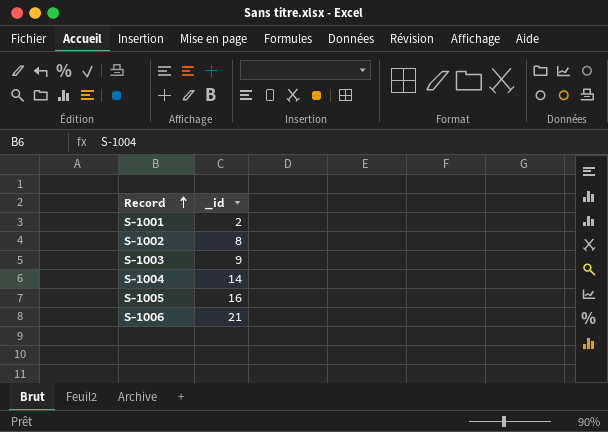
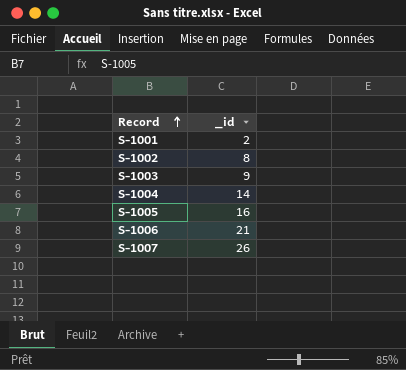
row S-1007: none -> 26

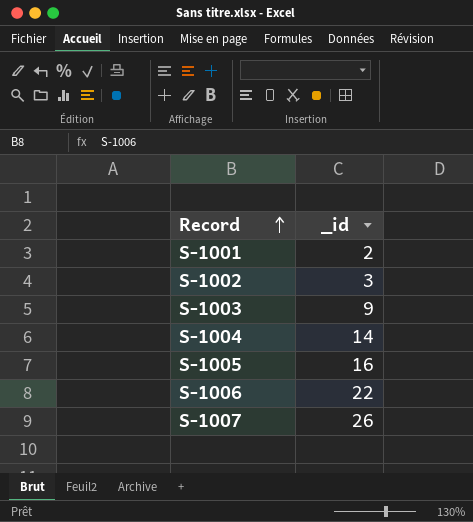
S-1002 | _id: 8 -> 3
S-1006 | _id: 21 -> 22

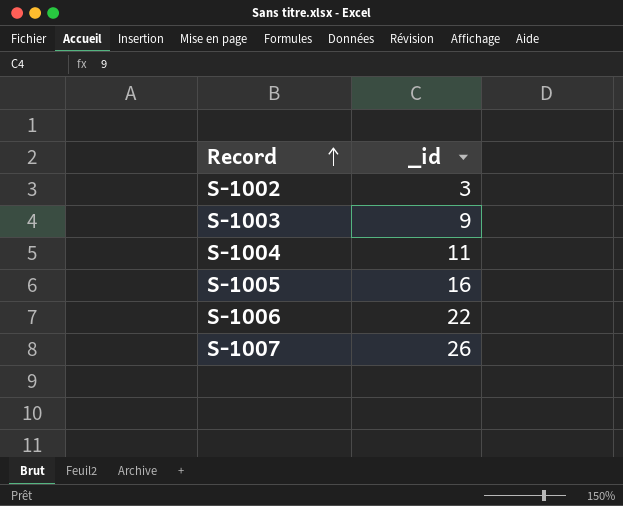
row S-1001: 2 -> none
S-1004 | _id: 14 -> 11

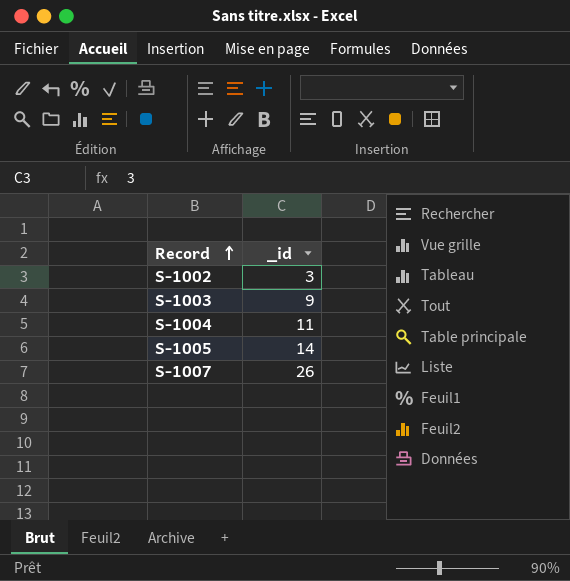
row S-1006: 22 -> none
S-1005 | _id: 16 -> 14

